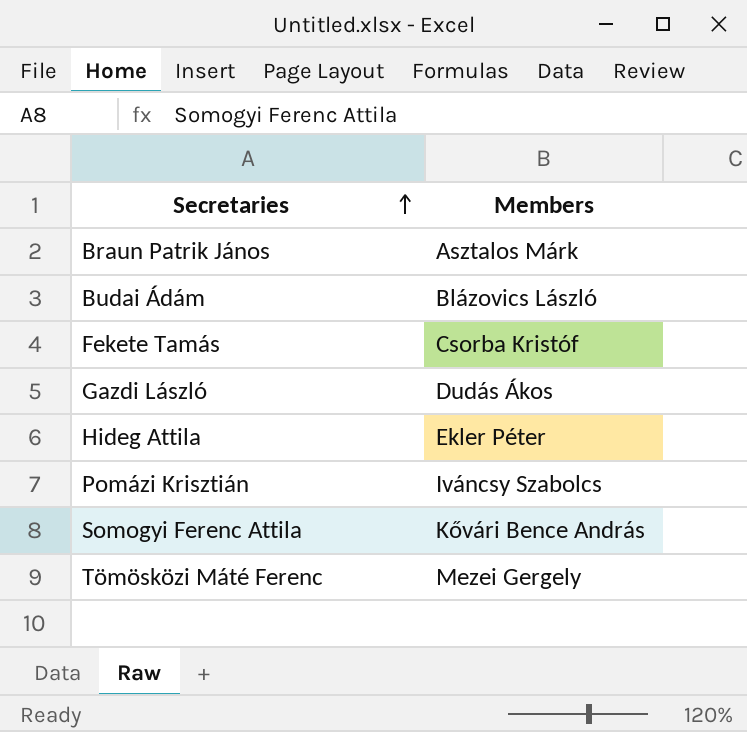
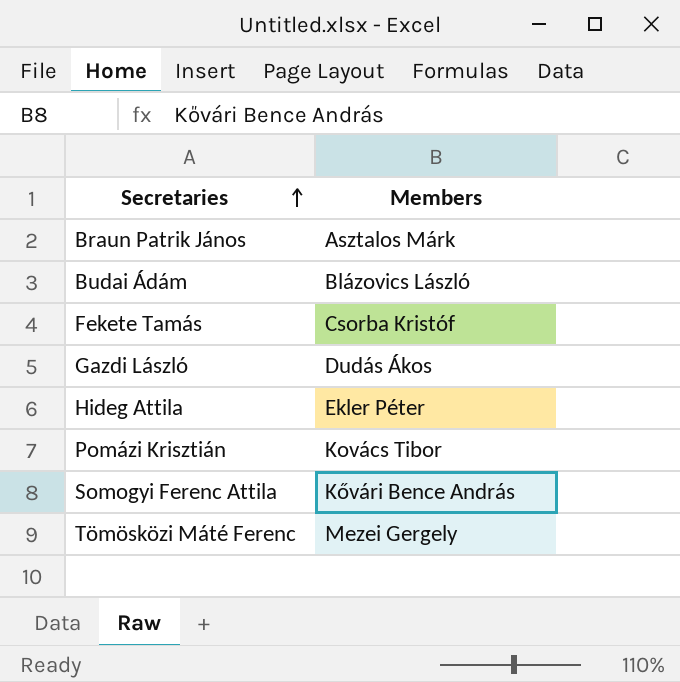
Pomázi Krisztián | Members: Iváncsy Szabolcs -> Kovács Tibor

